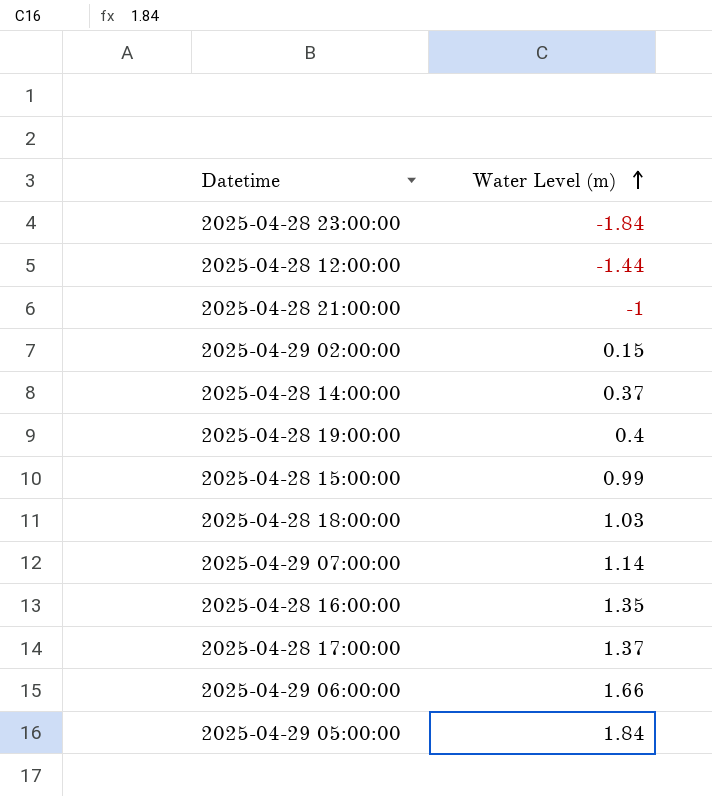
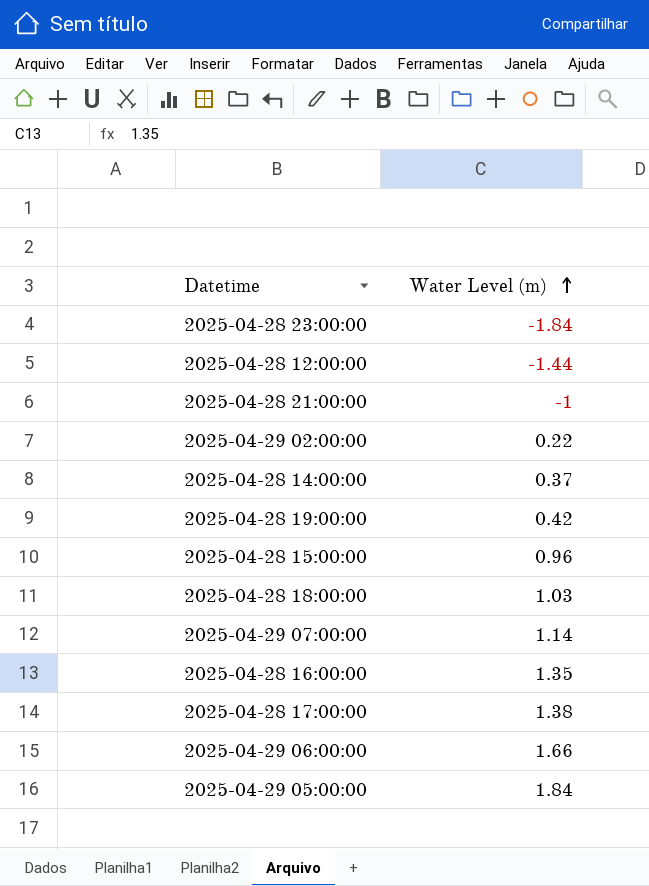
2025-04-29 02:00:00 | Water Level (m): 0.15 -> 0.22
2025-04-28 19:00:00 | Water Level (m): 0.4 -> 0.42
2025-04-28 15:00:00 | Water Level (m): 0.99 -> 0.96
2025-04-28 17:00:00 | Water Level (m): 1.37 -> 1.38

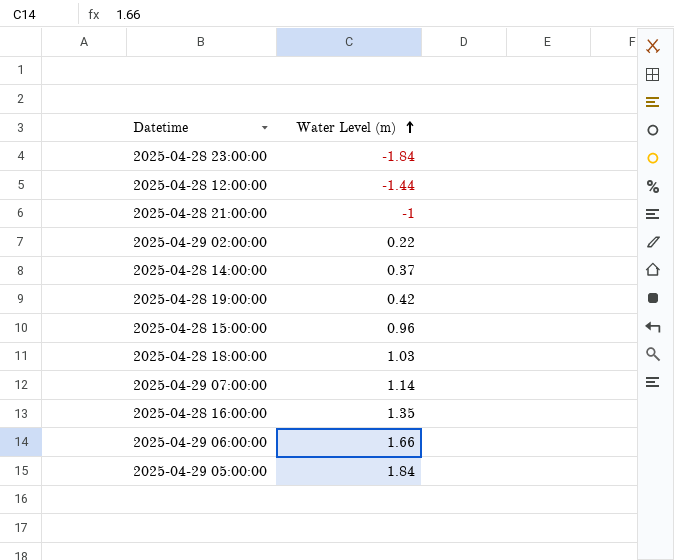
row 2025-04-28 17:00:00: 1.38 -> none

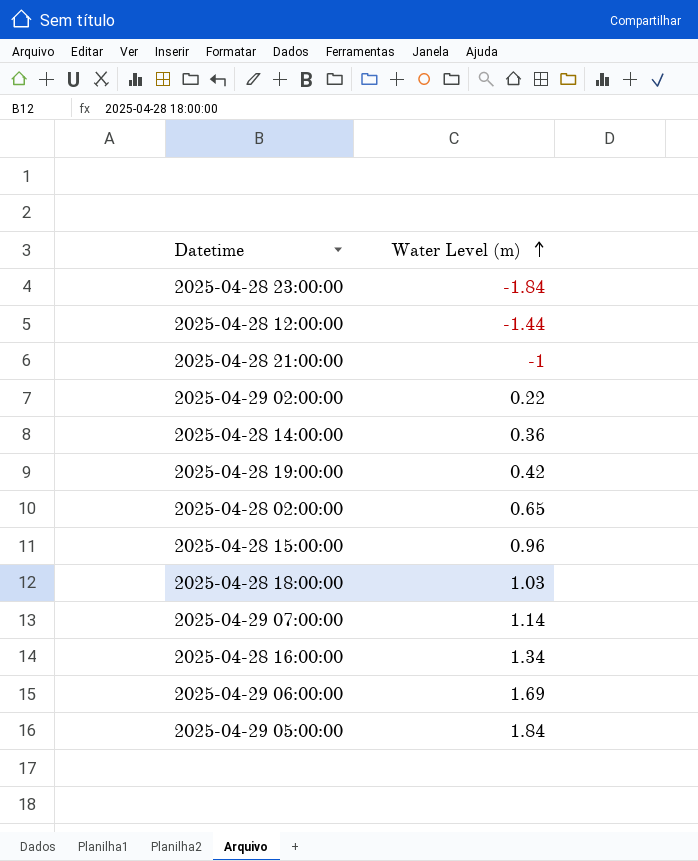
2025-04-28 14:00:00 | Water Level (m): 0.37 -> 0.36
row 2025-04-28 02:00:00: none -> 0.65
2025-04-28 16:00:00 | Water Level (m): 1.35 -> 1.34
2025-04-29 06:00:00 | Water Level (m): 1.66 -> 1.69

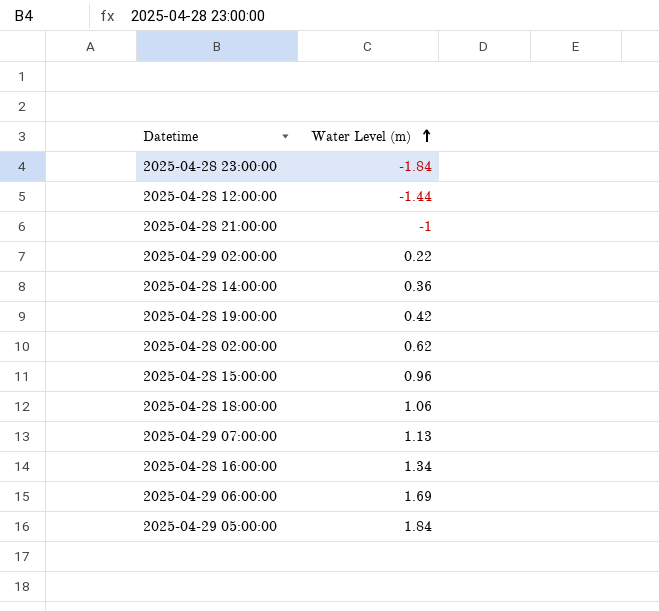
2025-04-28 02:00:00 | Water Level (m): 0.65 -> 0.62
2025-04-28 18:00:00 | Water Level (m): 1.03 -> 1.06
2025-04-29 07:00:00 | Water Level (m): 1.14 -> 1.13

